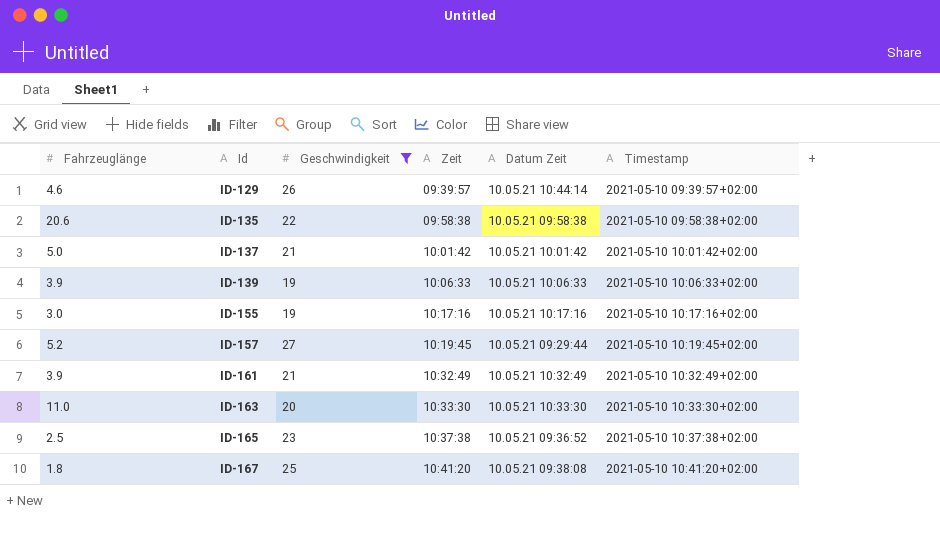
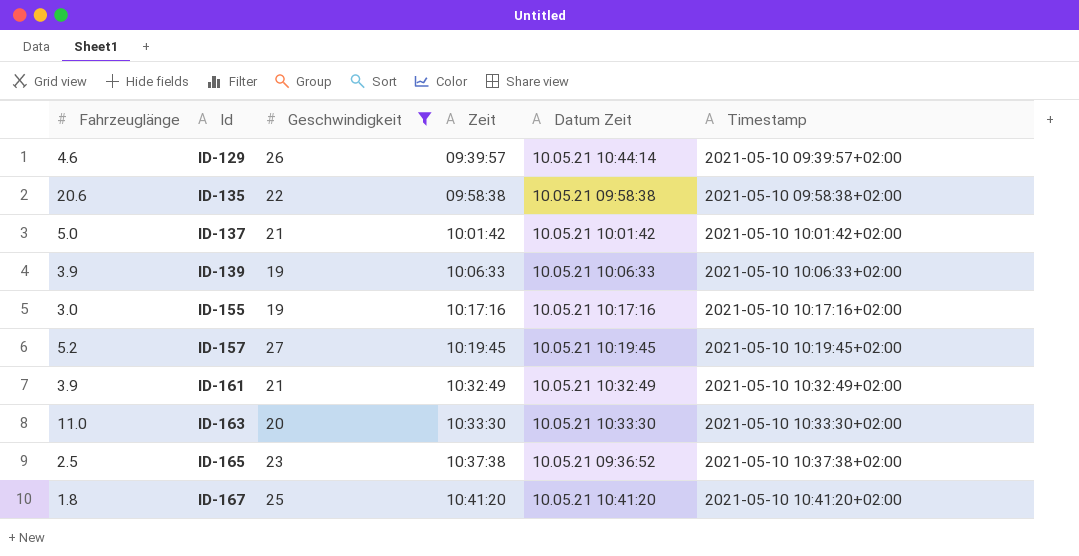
ID-157 | Datum Zeit: 10.05.21 09:29:44 -> 10.05.21 10:19:45
ID-167 | Datum Zeit: 10.05.21 09:38:08 -> 10.05.21 10:41:20

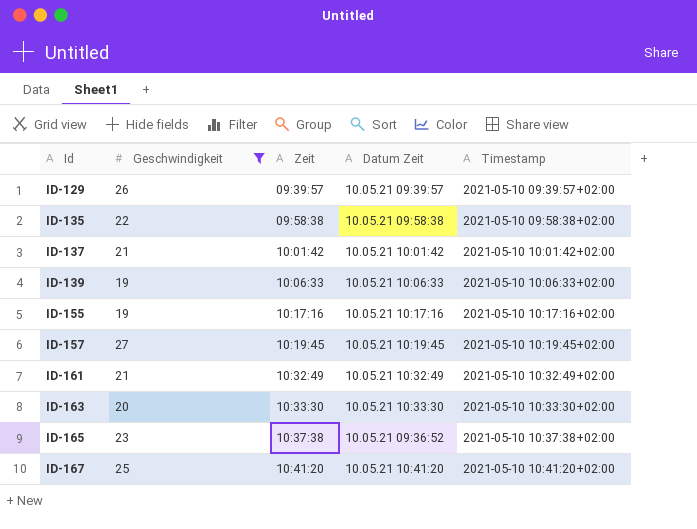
column Fahrzeuglänge | position: 1 -> none
ID-129 | Datum Zeit: 10.05.21 10:44:14 -> 10.05.21 09:39:57

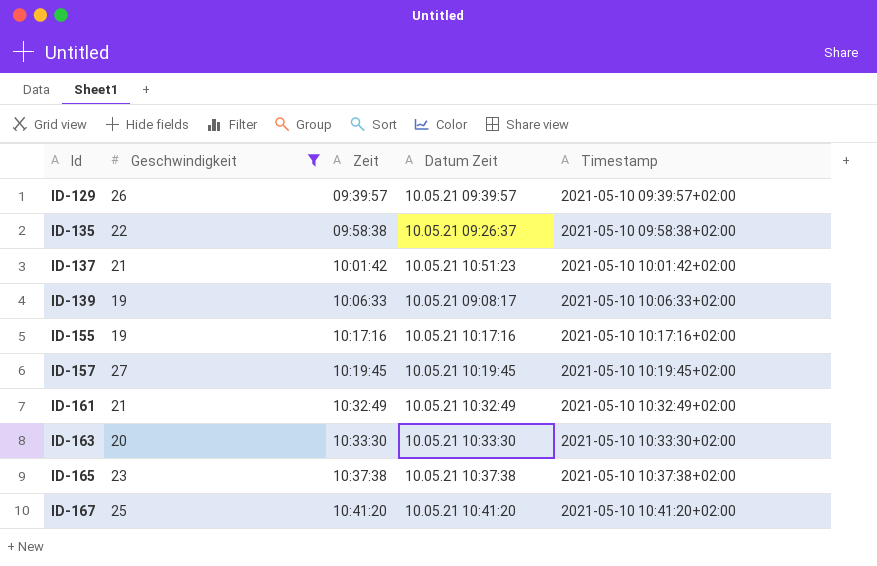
ID-135 | Datum Zeit: 10.05.21 09:58:38 -> 10.05.21 09:26:37
ID-137 | Datum Zeit: 10.05.21 10:01:42 -> 10.05.21 10:51:23
ID-139 | Datum Zeit: 10.05.21 10:06:33 -> 10.05.21 09:08:17
ID-165 | Datum Zeit: 10.05.21 09:36:52 -> 10.05.21 10:37:38

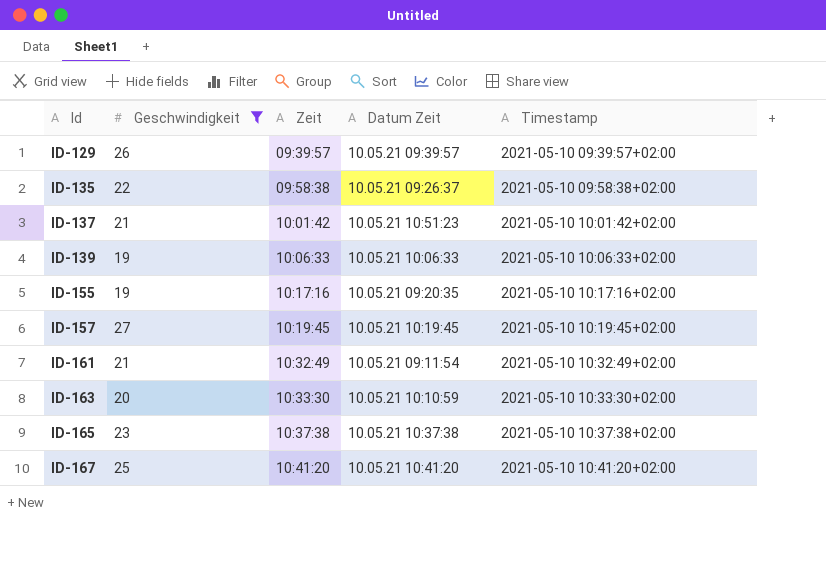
ID-139 | Datum Zeit: 10.05.21 09:08:17 -> 10.05.21 10:06:33
ID-155 | Datum Zeit: 10.05.21 10:17:16 -> 10.05.21 09:20:35
ID-161 | Datum Zeit: 10.05.21 10:32:49 -> 10.05.21 09:11:54
ID-163 | Datum Zeit: 10.05.21 10:33:30 -> 10.05.21 10:10:59

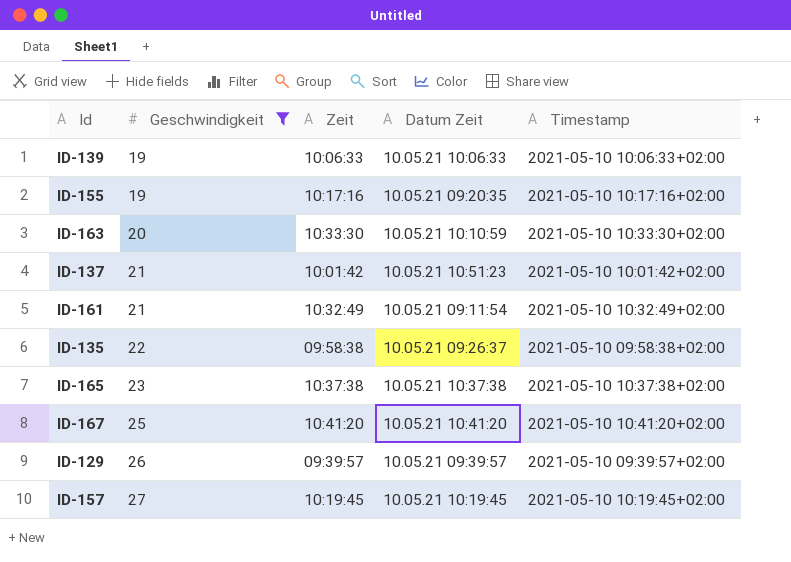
row order: Id ascending -> Geschwindigkeit ascending

